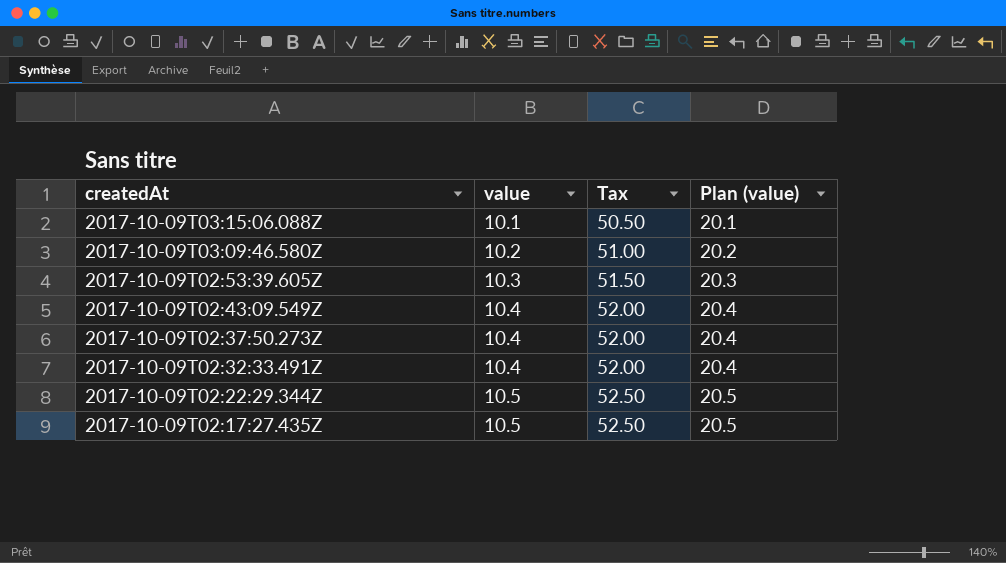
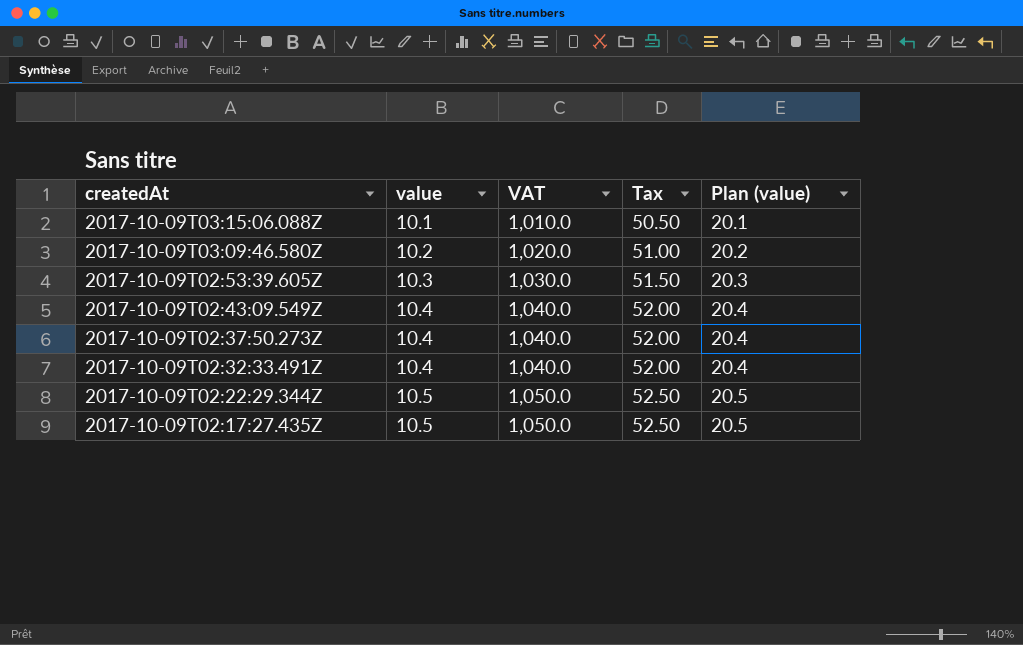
column VAT | formula: none -> [value] * 100

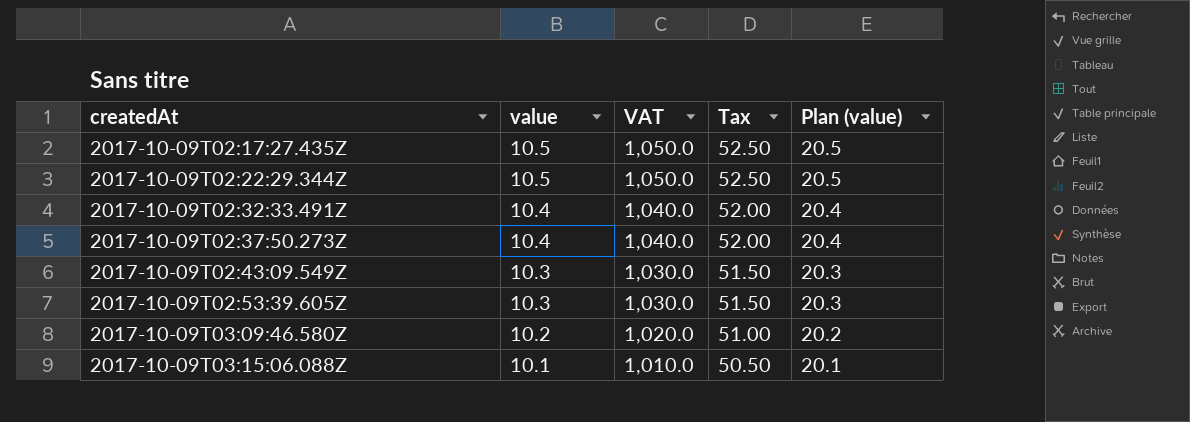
row order: createdAt descending -> createdAt ascending
2017-10-09T02:43:09.549Z | value: 10.4 -> 10.3
2017-10-09T02:43:09.549Z | VAT: 1,040.0 -> 1,030.0
2017-10-09T02:43:09.549Z | Tax: 52.00 -> 51.50
2017-10-09T02:43:09.549Z | Plan (value): 20.4 -> 20.3

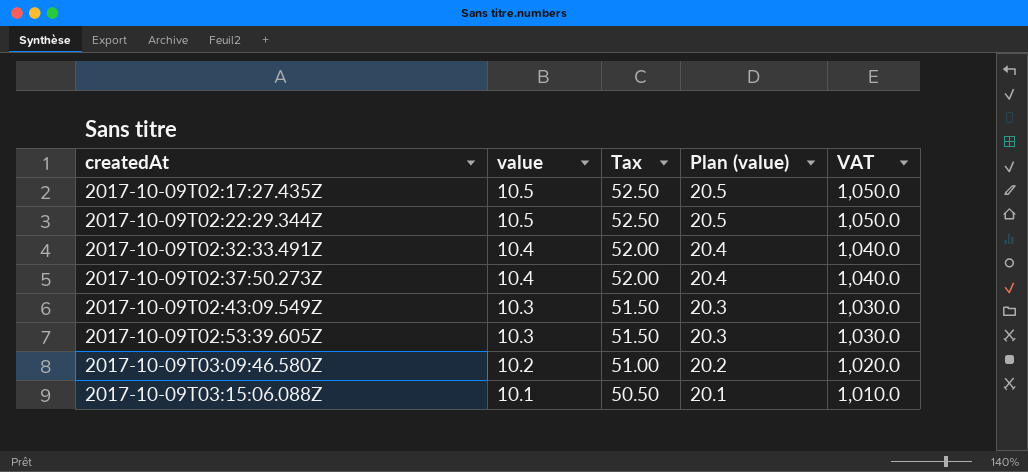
column VAT | position: 3 -> 5

